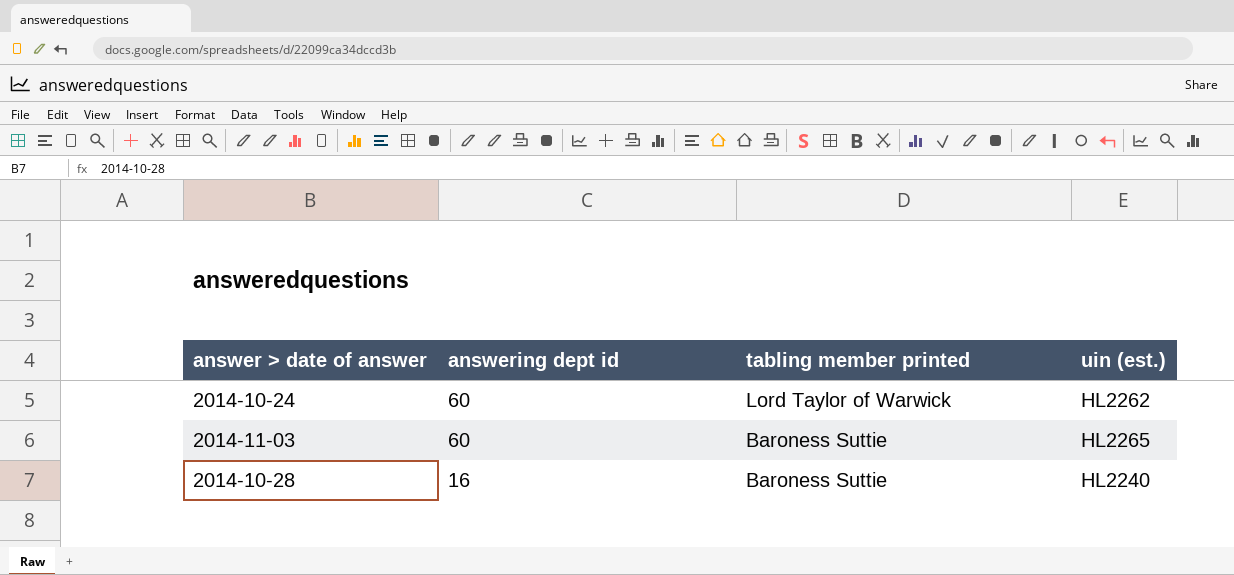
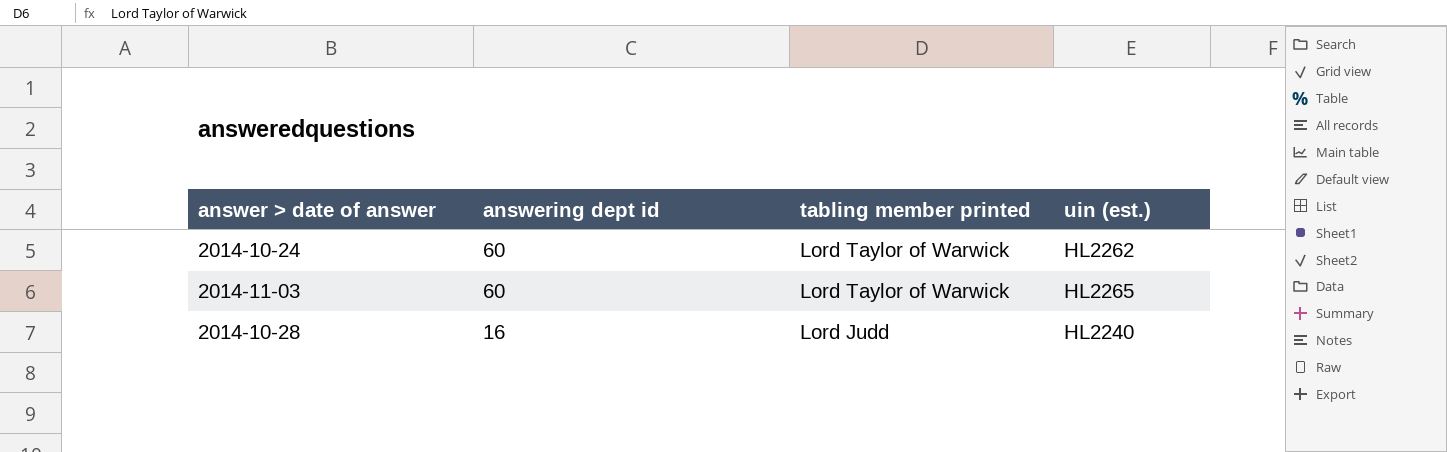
2014-11-03 | tabling member printed: Baroness Suttie -> Lord Taylor of Warwick
2014-10-28 | tabling member printed: Baroness Suttie -> Lord Judd

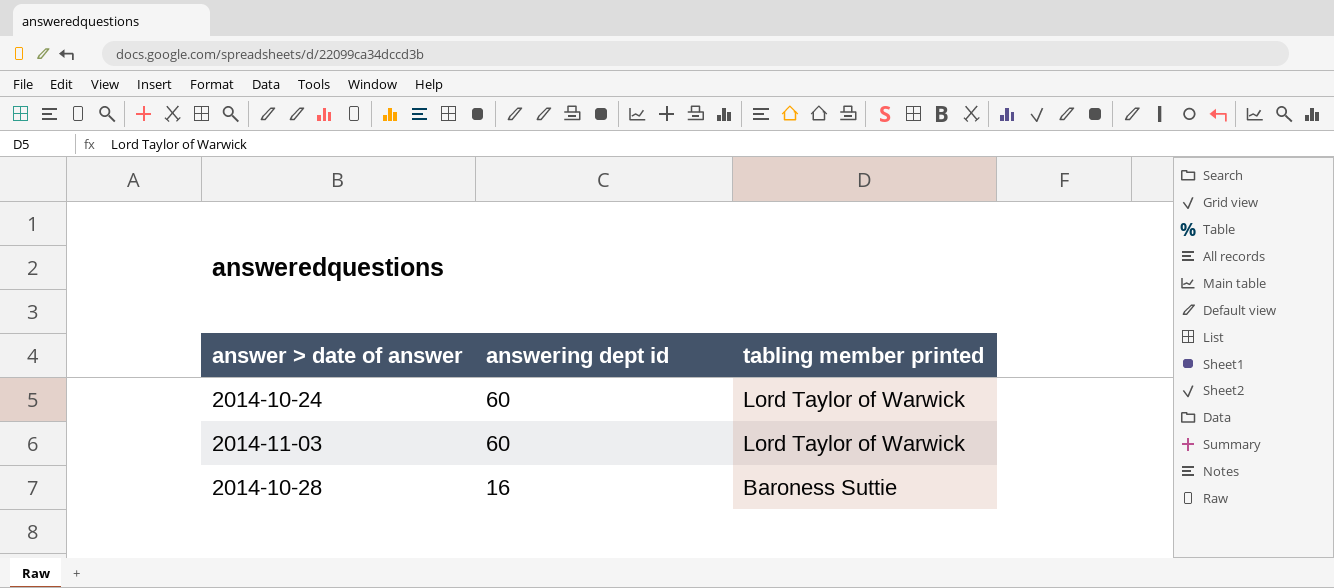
column uin (est.) | position: 4 -> none
2014-10-28 | tabling member printed: Lord Judd -> Baroness Suttie

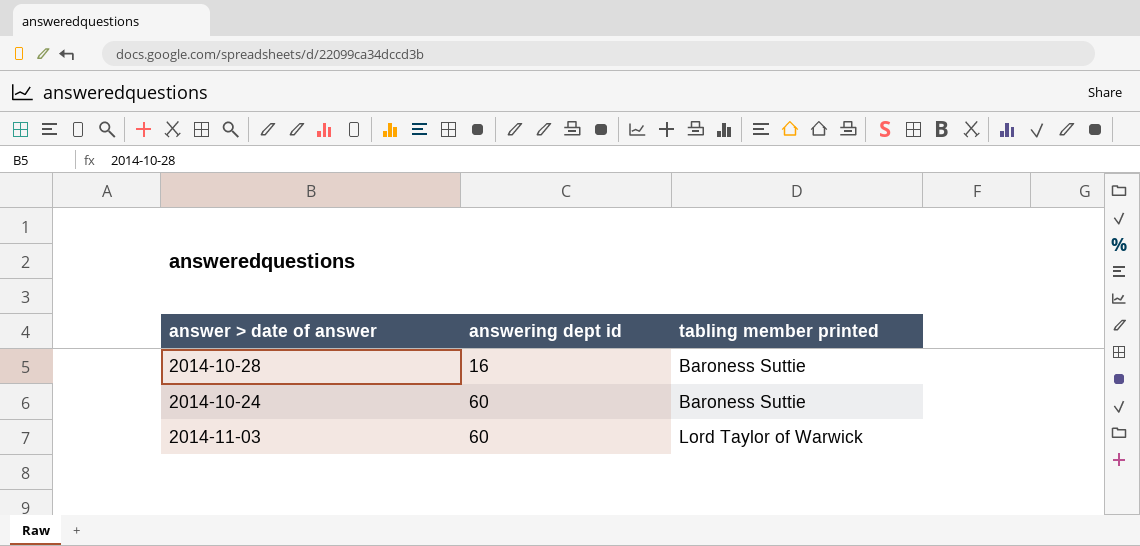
row order: answering dept id descending -> answering dept id ascending
2014-10-24 | tabling member printed: Lord Taylor of Warwick -> Baroness Suttie

